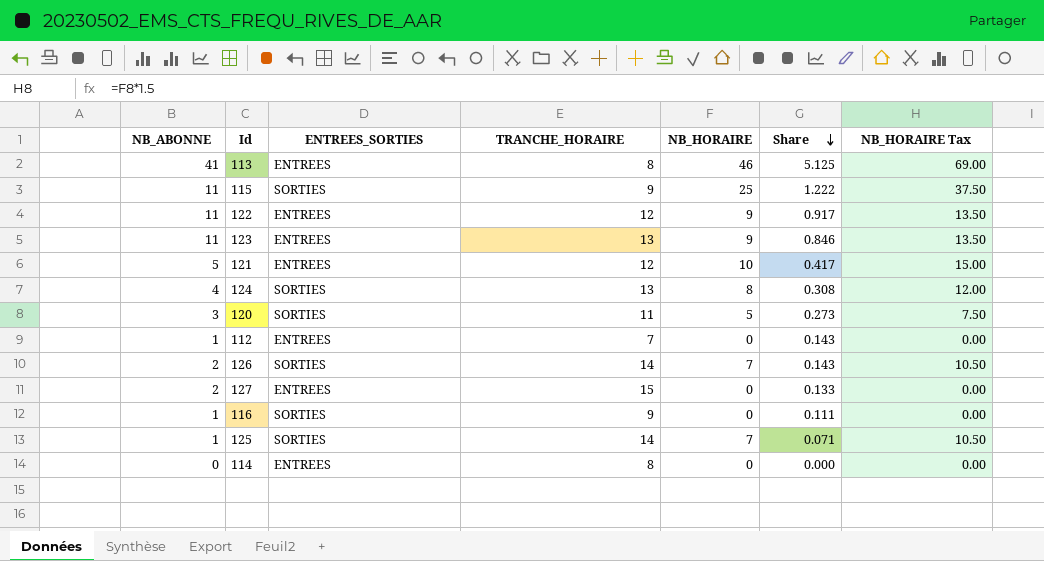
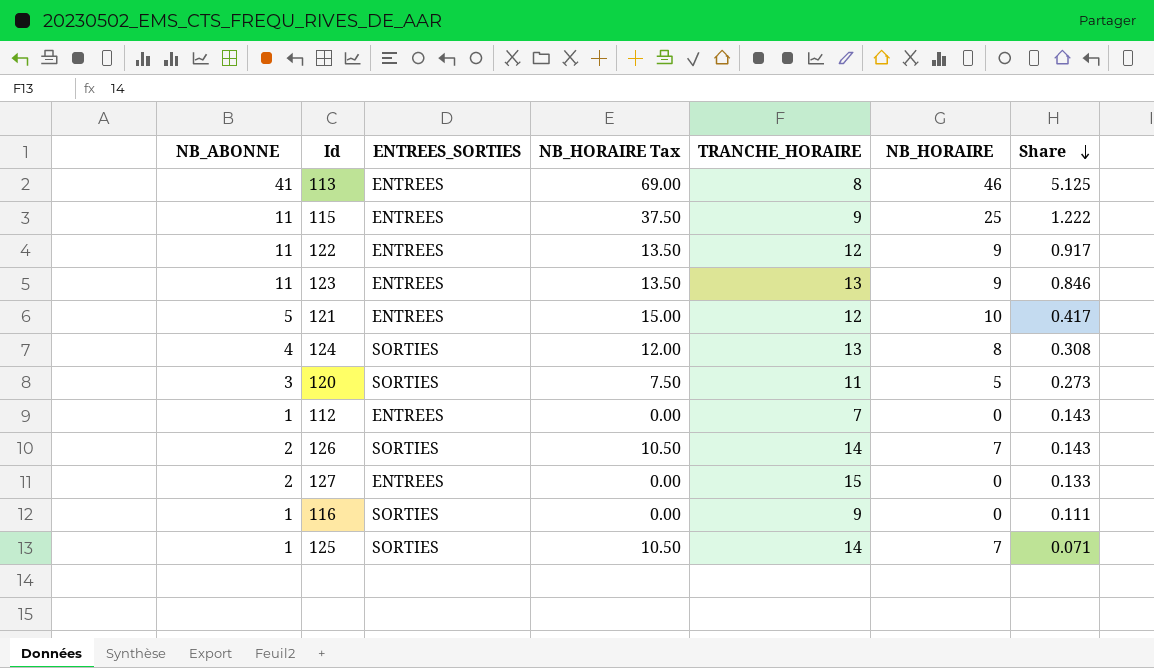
column NB_HORAIRE Tax | position: 7 -> 4
row 114: 0 | ENTREES | 8 | 0 | 0.000 | 0.00 -> none
115 | ENTREES_SORTIES: SORTIES -> ENTREES

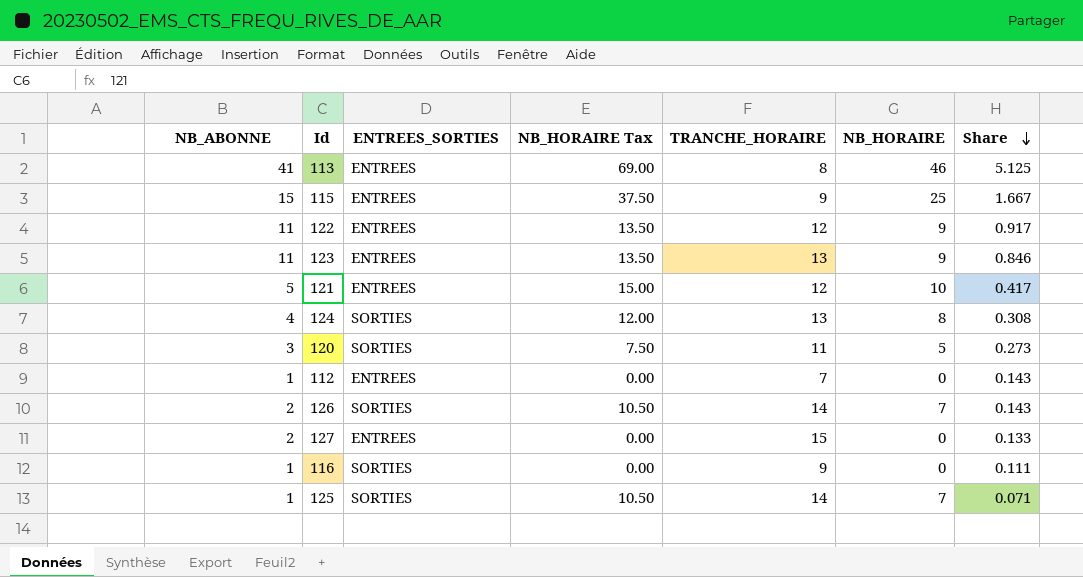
115 | NB_ABONNE: 11 -> 15
115 | Share: 1.222 -> 1.667

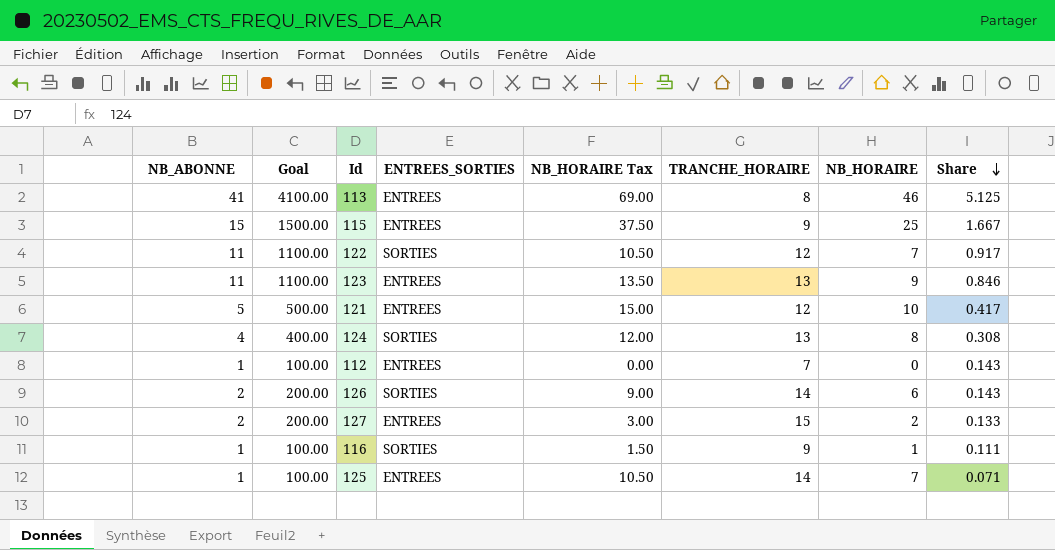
column Goal | formula: none -> [NB_ABONNE] * 100
row 120: 3 | SORTIES | 7.50 | 11 | 5 | 0.273 -> none
122 | ENTREES_SORTIES: ENTREES -> SORTIES
122 | NB_HORAIRE Tax: 13.50 -> 10.50
122 | NB_HORAIRE: 9 -> 7
126 | NB_HORAIRE Tax: 10.50 -> 9.00
126 | NB_HORAIRE: 7 -> 6
127 | NB_HORAIRE Tax: 0.00 -> 3.00
127 | NB_HORAIRE: 0 -> 2
116 | NB_HORAIRE Tax: 0.00 -> 1.50
116 | NB_HORAIRE: 0 -> 1
125 | ENTREES_SORTIES: SORTIES -> ENTREES

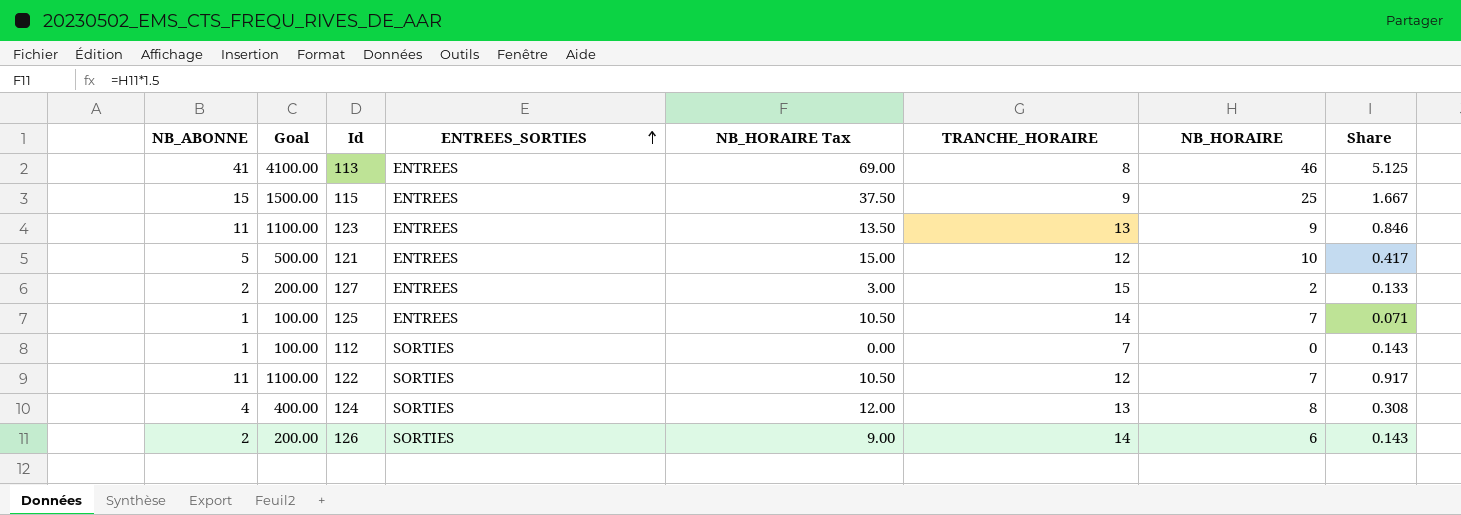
row order: Share descending -> ENTREES_SORTIES ascending
row 116: 1 | 100.00 | SORTIES | 1.50 | 9 | 1 | 0.111 -> none
112 | ENTREES_SORTIES: ENTREES -> SORTIES

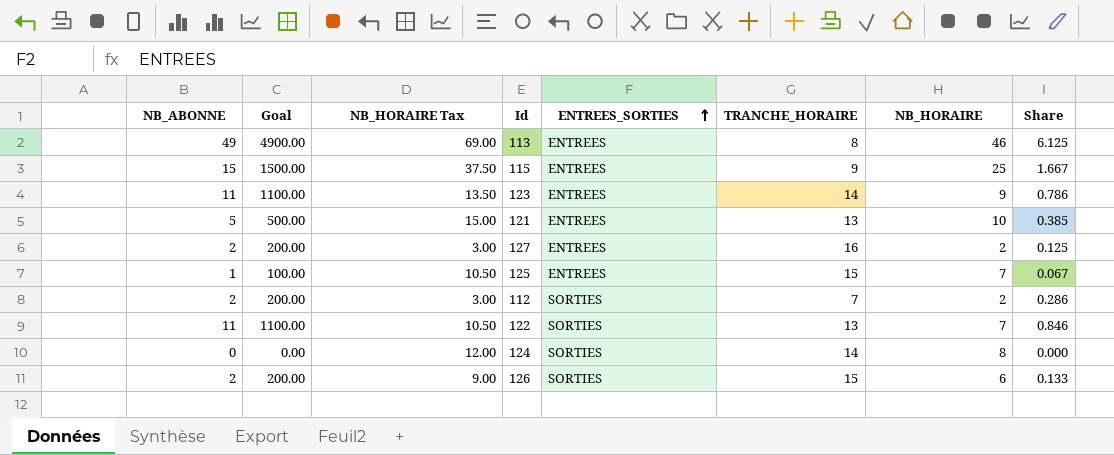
column NB_HORAIRE Tax | position: 5 -> 3
113 | NB_ABONNE: 41 -> 49
113 | Goal: 4100.00 -> 4900.00
113 | Share: 5.125 -> 6.125
123 | TRANCHE_HORAIRE: 13 -> 14
123 | Share: 0.846 -> 0.786
121 | TRANCHE_HORAIRE: 12 -> 13
121 | Share: 0.417 -> 0.385
127 | TRANCHE_HORAIRE: 15 -> 16
127 | Share: 0.133 -> 0.125
125 | TRANCHE_HORAIRE: 14 -> 15
125 | Share: 0.071 -> 0.067
112 | NB_ABONNE: 1 -> 2
112 | Goal: 100.00 -> 200.00
112 | NB_HORAIRE Tax: 0.00 -> 3.00
112 | NB_HORAIRE: 0 -> 2
112 | Share: 0.143 -> 0.286
122 | TRANCHE_HORAIRE: 12 -> 13
122 | Share: 0.917 -> 0.846
124 | NB_ABONNE: 4 -> 0
124 | Goal: 400.00 -> 0.00
124 | TRANCHE_HORAIRE: 13 -> 14
124 | Share: 0.308 -> 0.000
126 | TRANCHE_HORAIRE: 14 -> 15
126 | Share: 0.143 -> 0.133

